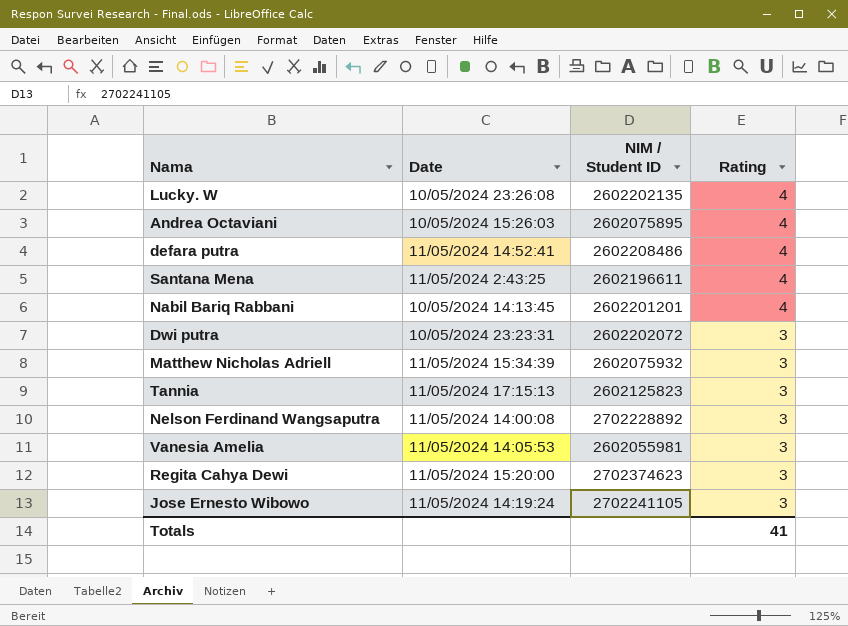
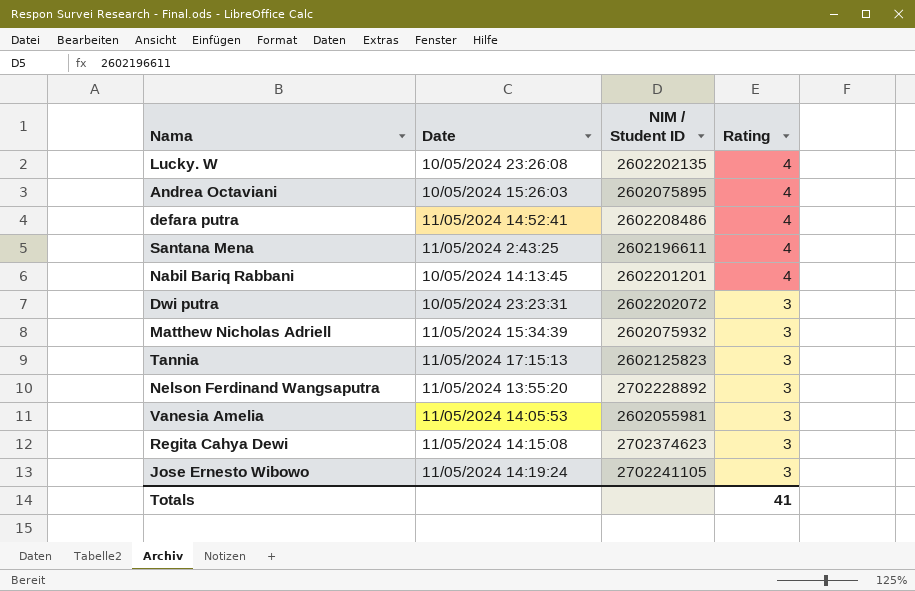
Nelson Ferdinand Wangsaputra | Date: 11/05/2024 14:00:08 -> 11/05/2024 13:55:20
Regita Cahya Dewi | Date: 11/05/2024 15:20:00 -> 11/05/2024 14:15:08

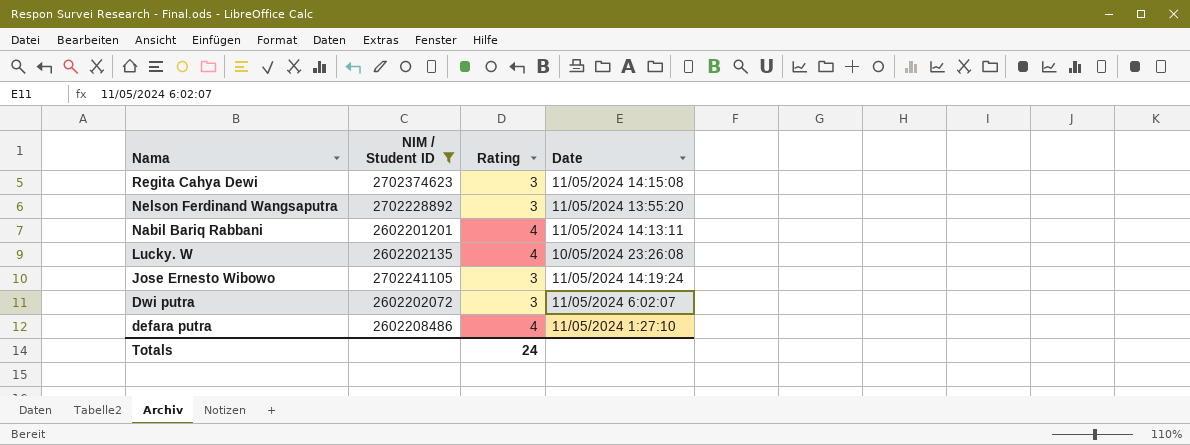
filter: none -> NIM / Student ID >= 2602201201
row order: Rating descending -> Nama descending
column Date | position: 2 -> 4
Nabil Bariq Rabbani | Date: 10/05/2024 14:13:45 -> 11/05/2024 14:13:11
Dwi putra | Date: 10/05/2024 23:23:31 -> 11/05/2024 6:02:07
defara putra | Date: 11/05/2024 14:52:41 -> 11/05/2024 1:27:10
Totals | Rating: 41 -> 24

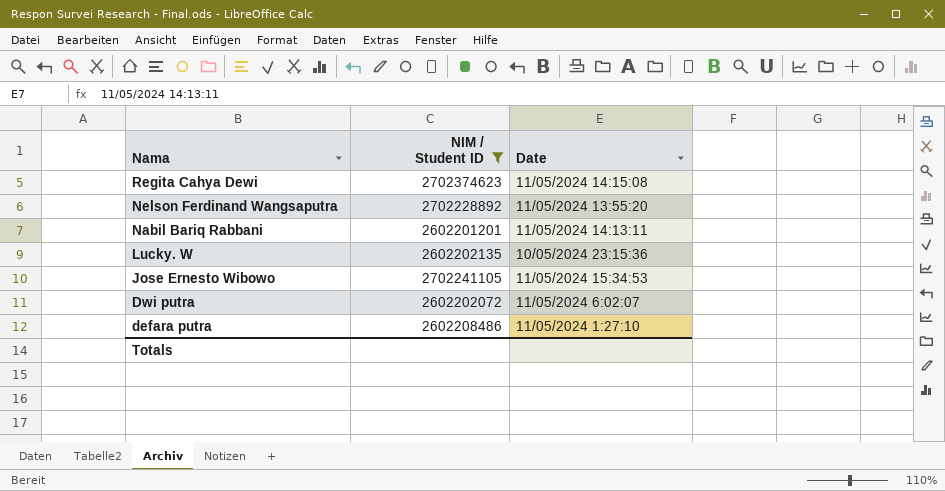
column Rating | position: 3 -> none
Lucky. W | Date: 10/05/2024 23:26:08 -> 10/05/2024 23:15:36
Jose Ernesto Wibowo | Date: 11/05/2024 14:19:24 -> 11/05/2024 15:34:53

